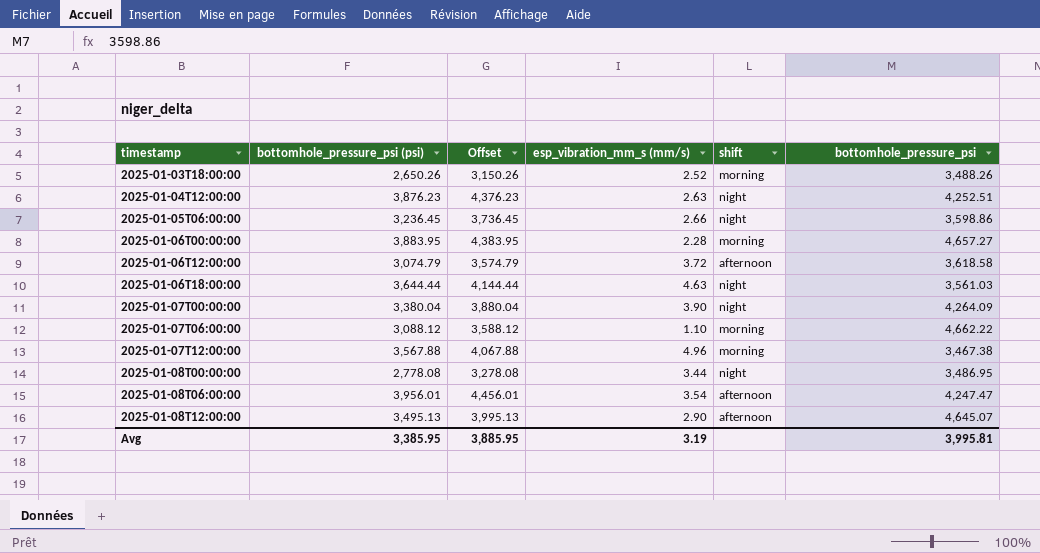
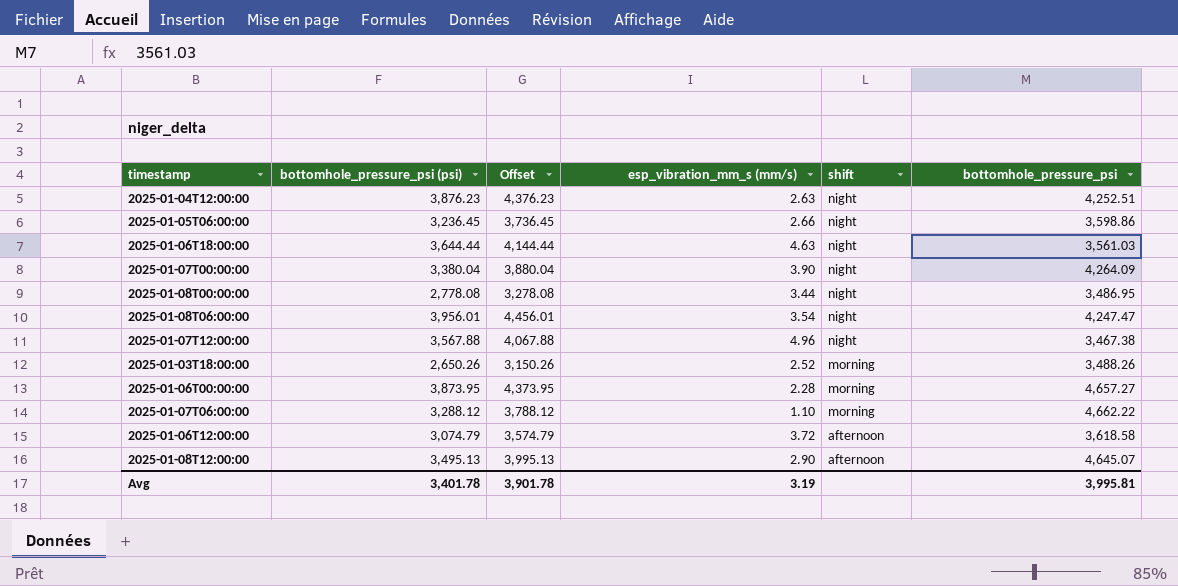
row order: timestamp ascending -> shift descending
2025-01-08T06:00:00 | shift: afternoon -> night
2025-01-07T12:00:00 | shift: morning -> night
2025-01-06T00:00:00 | bottomhole_pressure_psi (psi): 3,883.95 -> 3,873.95
2025-01-06T00:00:00 | Offset: 4,383.95 -> 4,373.95
2025-01-07T06:00:00 | bottomhole_pressure_psi (psi): 3,088.12 -> 3,288.12
2025-01-07T06:00:00 | Offset: 3,588.12 -> 3,788.12
Avg | bottomhole_pressure_psi (psi): 3,385.95 -> 3,401.78
Avg | Offset: 3,885.95 -> 3,901.78

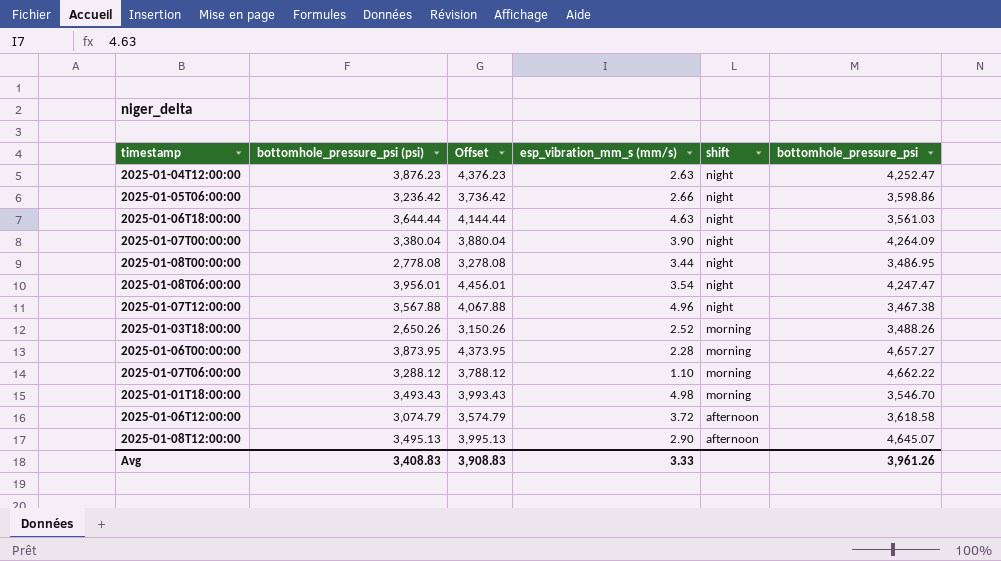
2025-01-04T12:00:00 | bottomhole_pressure_psi: 4,252.51 -> 4,252.47
2025-01-05T06:00:00 | bottomhole_pressure_psi (psi): 3,236.45 -> 3,236.42
2025-01-05T06:00:00 | Offset: 3,736.45 -> 3,736.42
row 2025-01-01T18:00:00: none -> 3,493.43 | 3,993.43 | 4.98 | morning | 3,546.70
Avg | bottomhole_pressure_psi (psi): 3,401.78 -> 3,408.83
Avg | Offset: 3,901.78 -> 3,908.83
Avg | esp_vibration_mm_s (mm/s): 3.19 -> 3.33
Avg | bottomhole_pressure_psi: 3,995.81 -> 3,961.26

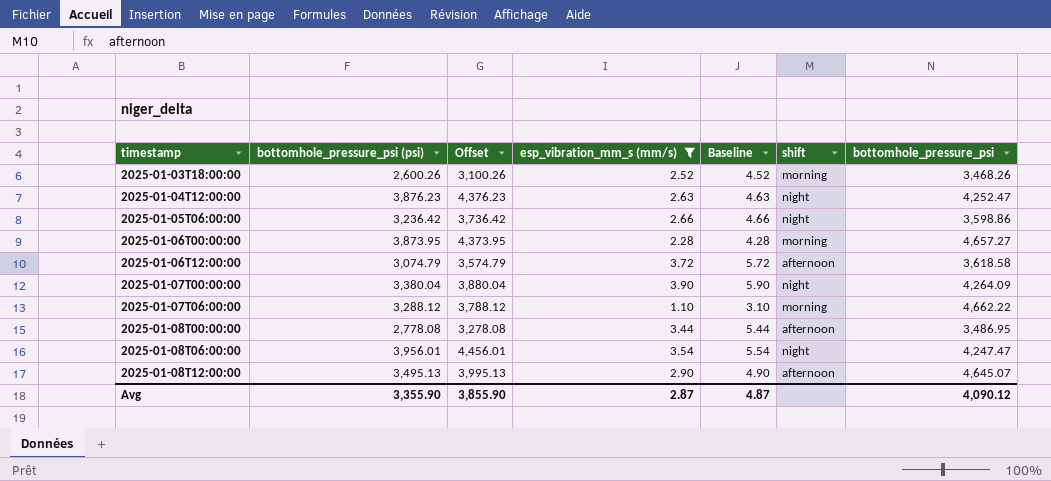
filter: none -> esp_vibration_mm_s (mm/s) <= 3.90
row order: shift descending -> timestamp ascending
column Baseline | formula: none -> [esp_vibration_mm_s (mm/s)] + 2
2025-01-03T18:00:00 | bottomhole_pressure_psi (psi): 2,650.26 -> 2,600.26
2025-01-03T18:00:00 | Offset: 3,150.26 -> 3,100.26
2025-01-03T18:00:00 | bottomhole_pressure_psi: 3,488.26 -> 3,468.26
2025-01-08T00:00:00 | shift: night -> afternoon
Avg | bottomhole_pressure_psi (psi): 3,408.83 -> 3,355.90
Avg | Offset: 3,908.83 -> 3,855.90
Avg | esp_vibration_mm_s (mm/s): 3.33 -> 2.87
Avg | bottomhole_pressure_psi: 3,961.26 -> 4,090.12

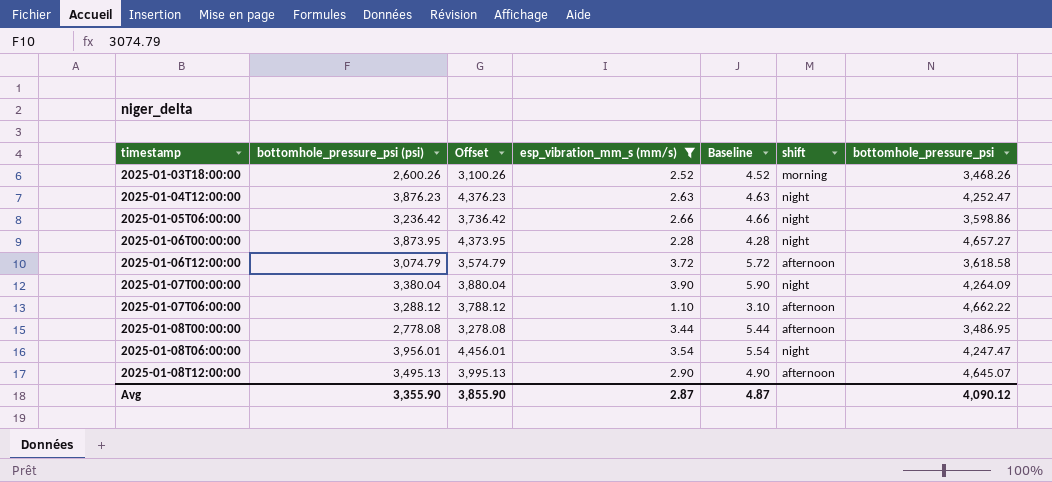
2025-01-06T00:00:00 | shift: morning -> night
2025-01-07T06:00:00 | shift: morning -> afternoon

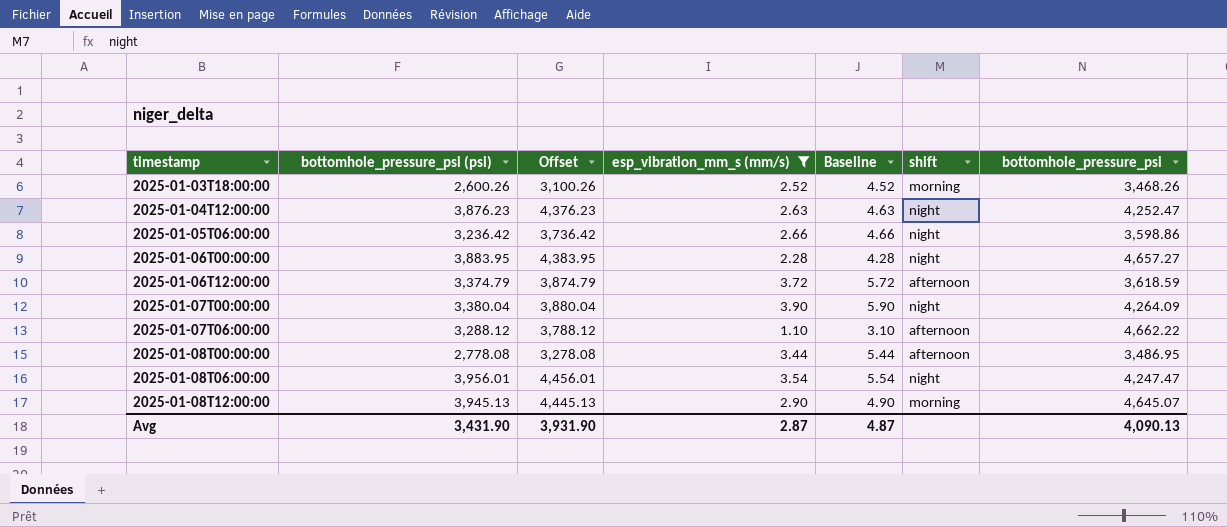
2025-01-06T00:00:00 | bottomhole_pressure_psi (psi): 3,873.95 -> 3,883.95
2025-01-06T00:00:00 | Offset: 4,373.95 -> 4,383.95
2025-01-06T12:00:00 | bottomhole_pressure_psi (psi): 3,074.79 -> 3,374.79
2025-01-06T12:00:00 | Offset: 3,574.79 -> 3,874.79
2025-01-06T12:00:00 | bottomhole_pressure_psi: 3,618.58 -> 3,618.59
2025-01-08T12:00:00 | bottomhole_pressure_psi (psi): 3,495.13 -> 3,945.13
2025-01-08T12:00:00 | Offset: 3,995.13 -> 4,445.13
2025-01-08T12:00:00 | shift: afternoon -> morning
Avg | bottomhole_pressure_psi (psi): 3,355.90 -> 3,431.90
Avg | Offset: 3,855.90 -> 3,931.90
Avg | bottomhole_pressure_psi: 4,090.12 -> 4,090.13

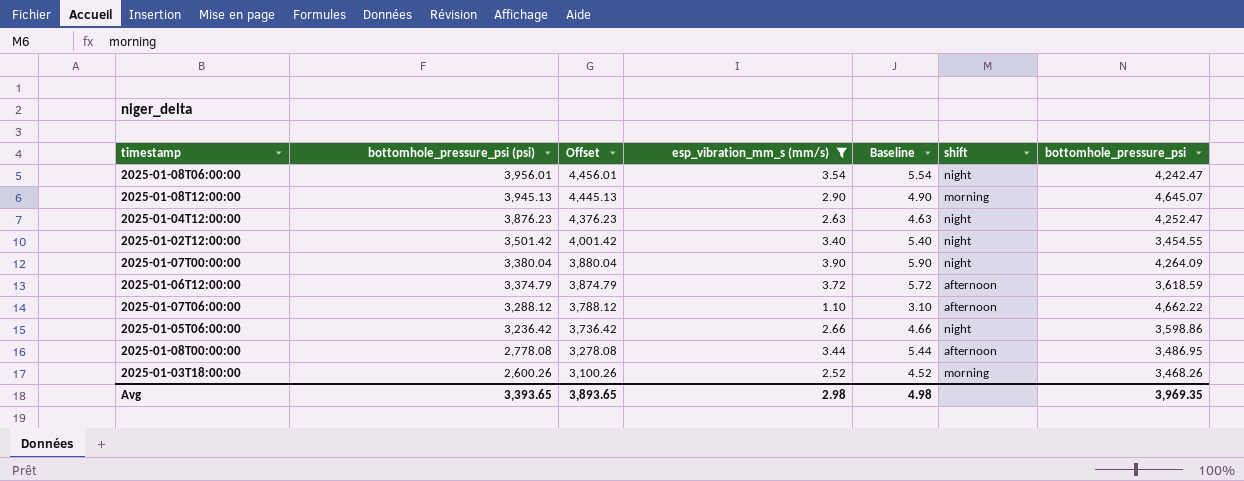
row order: timestamp ascending -> bottomhole_pressure_psi (psi) descending
row 2025-01-06T00:00:00: 3,883.95 | 4,383.95 | 2.28 | 4.28 | night | 4,657.27 -> none
2025-01-08T06:00:00 | bottomhole_pressure_psi: 4,247.47 -> 4,242.47
row 2025-01-02T12:00:00: none -> 3,501.42 | 4,001.42 | 3.40 | 5.40 | night | 3,454.55
Avg | bottomhole_pressure_psi (psi): 3,431.90 -> 3,393.65
Avg | Offset: 3,931.90 -> 3,893.65
Avg | esp_vibration_mm_s (mm/s): 2.87 -> 2.98
Avg | Baseline: 4.87 -> 4.98
Avg | bottomhole_pressure_psi: 4,090.13 -> 3,969.35

